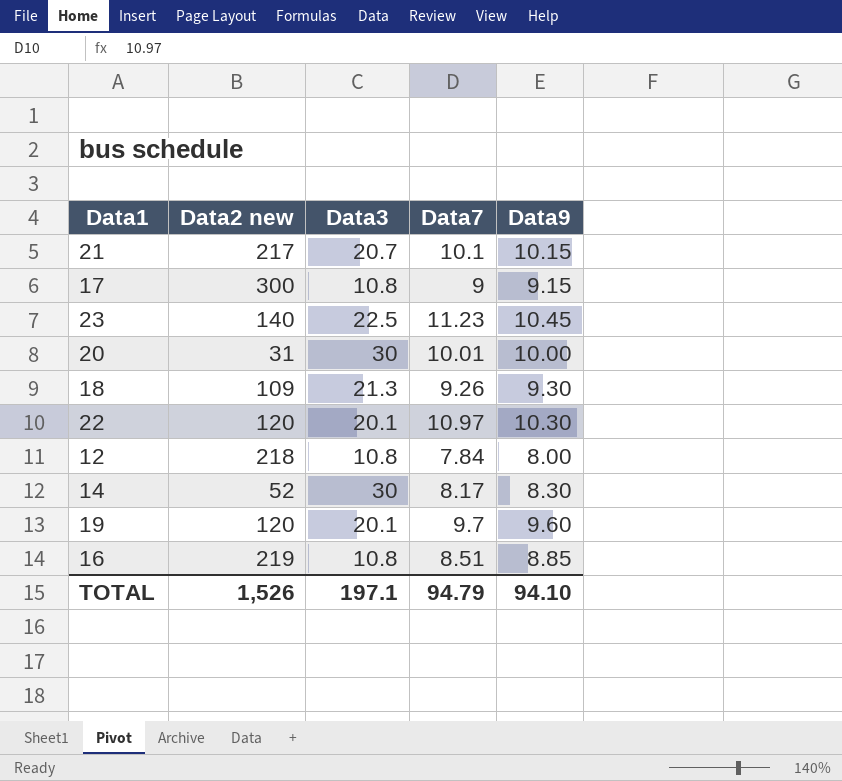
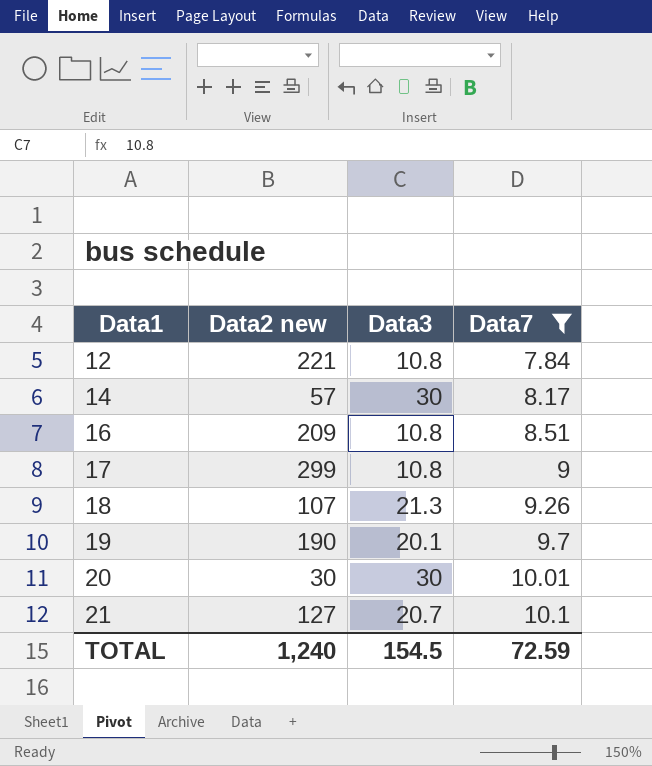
filter: none -> Data7 <= 10.1
row order: none -> Data1 ascending
column Data9 | position: 5 -> none
12 | Data2 new: 218 -> 221
14 | Data2 new: 52 -> 57
16 | Data2 new: 219 -> 209
17 | Data2 new: 300 -> 299
18 | Data2 new: 109 -> 107
19 | Data2 new: 120 -> 190
20 | Data2 new: 31 -> 30
21 | Data2 new: 217 -> 127
TOTAL | Data2 new: 1,526 -> 1,240
TOTAL | Data3: 197.1 -> 154.5
TOTAL | Data7: 94.79 -> 72.59

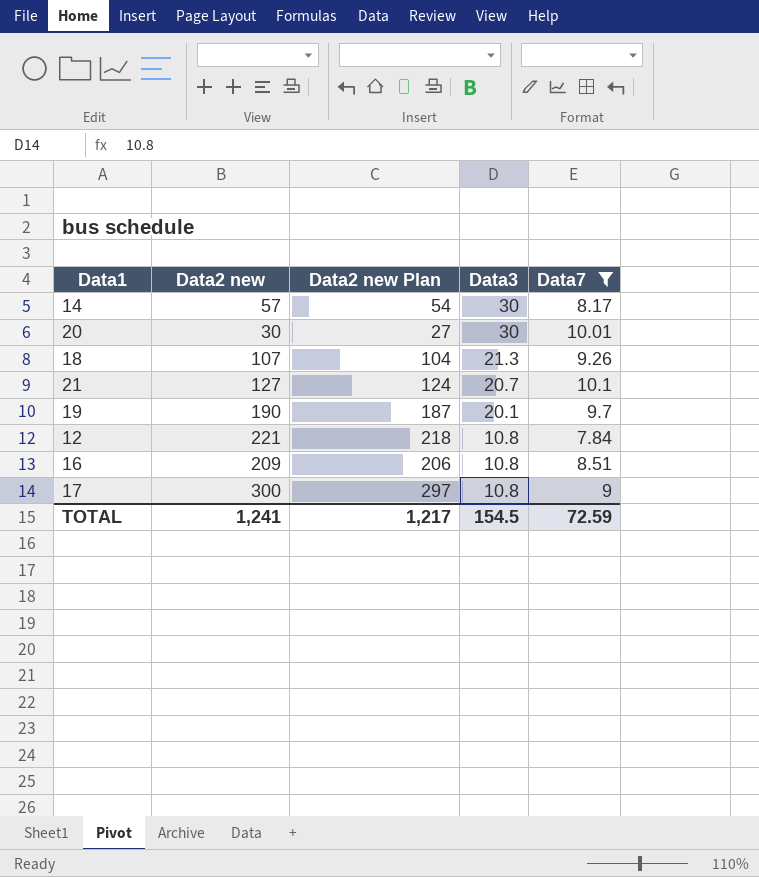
row order: Data1 ascending -> Data3 descending
column Data2 new Plan | formula: none -> [Data2 new] - 3
17 | Data2 new: 299 -> 300
TOTAL | Data2 new: 1,240 -> 1,241

